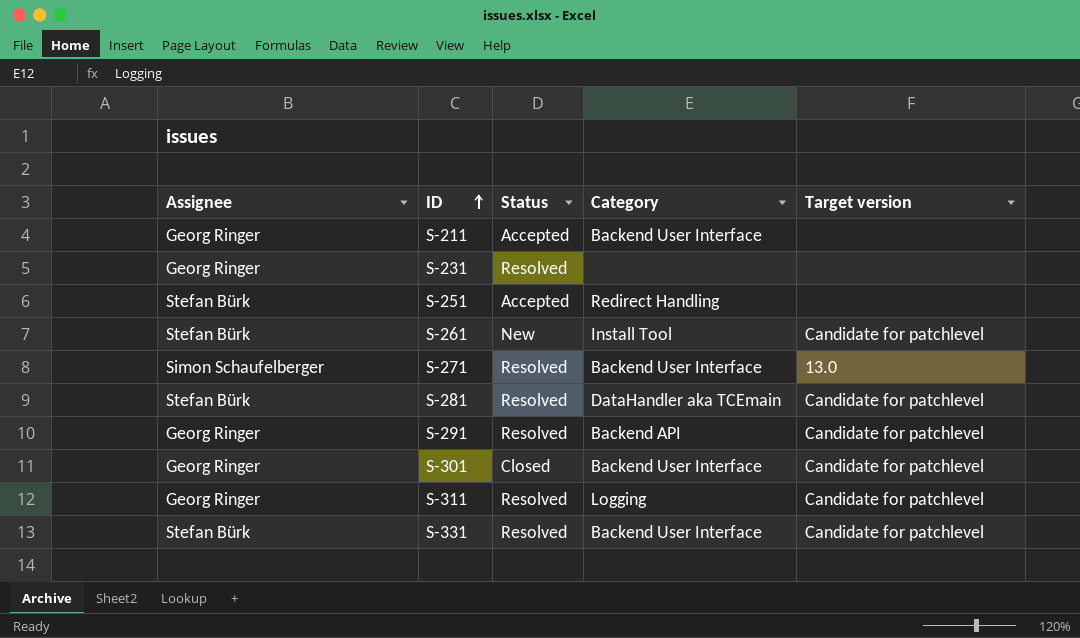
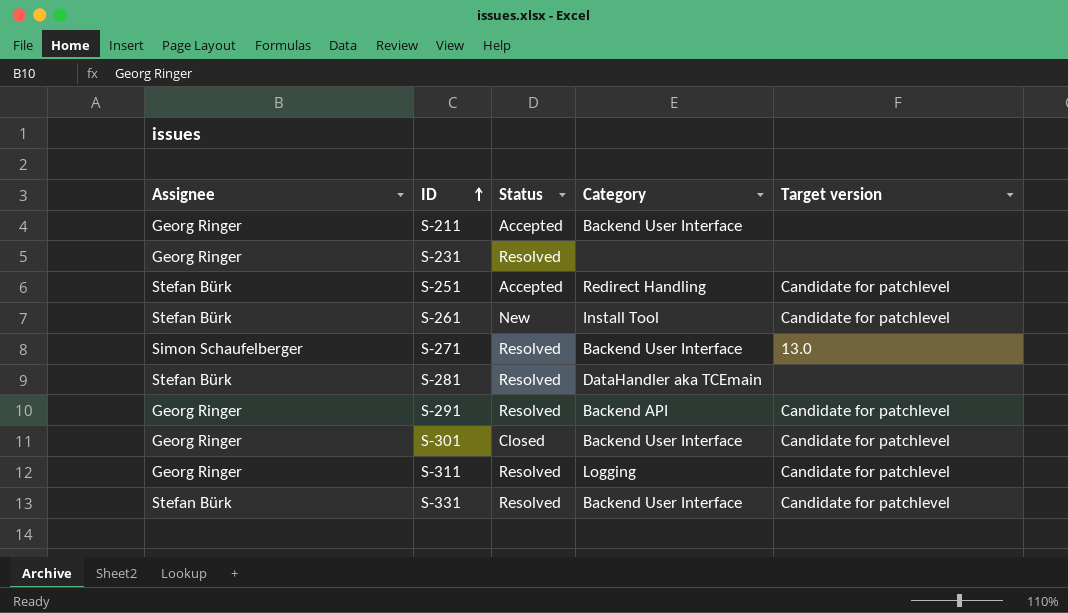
S-251 | Target version: none -> Candidate for patchlevel
S-281 | Target version: Candidate for patchlevel -> none

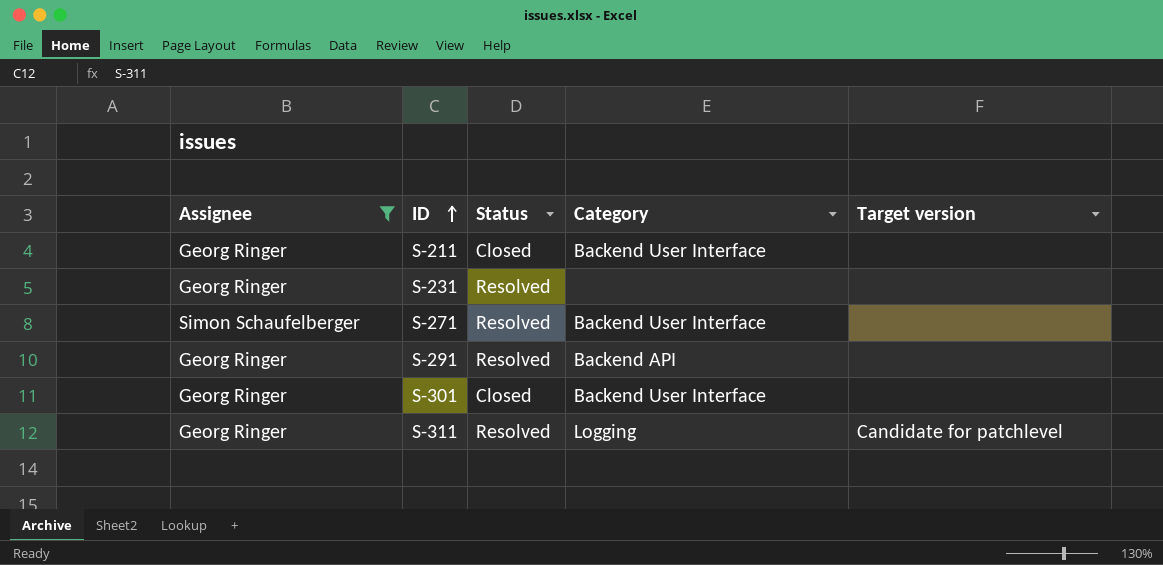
filter: none -> Assignee != Stefan Bürk
S-211 | Status: Accepted -> Closed
S-271 | Target version: 13.0 -> none
S-291 | Target version: Candidate for patchlevel -> none
S-301 | Target version: Candidate for patchlevel -> none

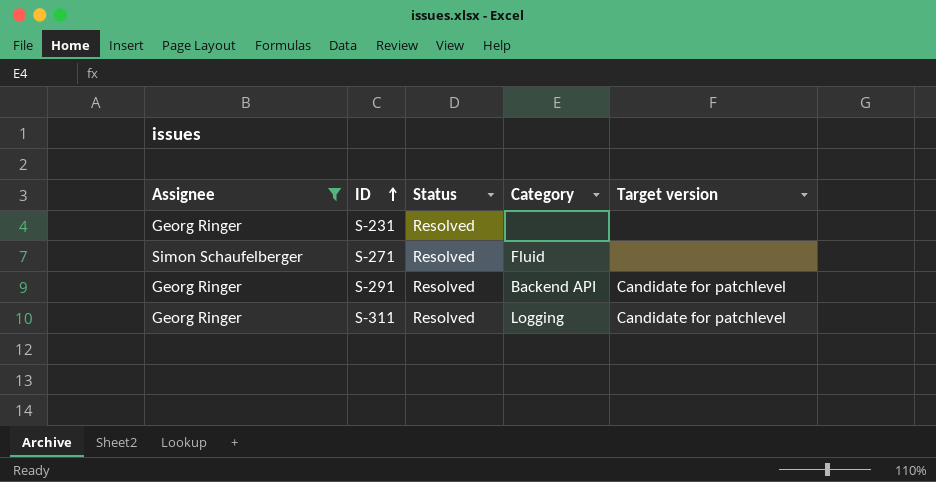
row S-211: Georg Ringer | Closed | Backend User Interface | none -> none
row S-301: Georg Ringer | Closed | Backend User Interface | none -> none
S-271 | Category: Backend User Interface -> Fluid
S-291 | Target version: none -> Candidate for patchlevel

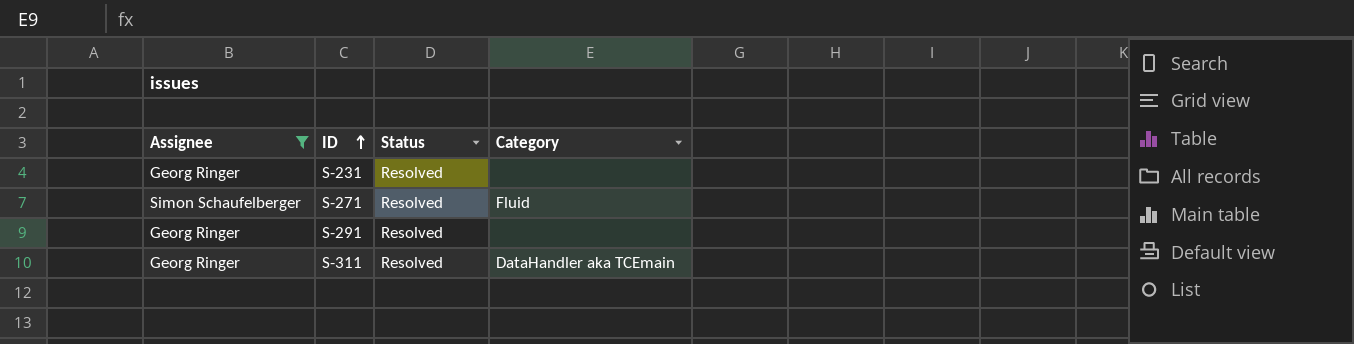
column Target version | position: 5 -> none
S-291 | Category: Backend API -> none
S-311 | Category: Logging -> DataHandler aka TCEmain

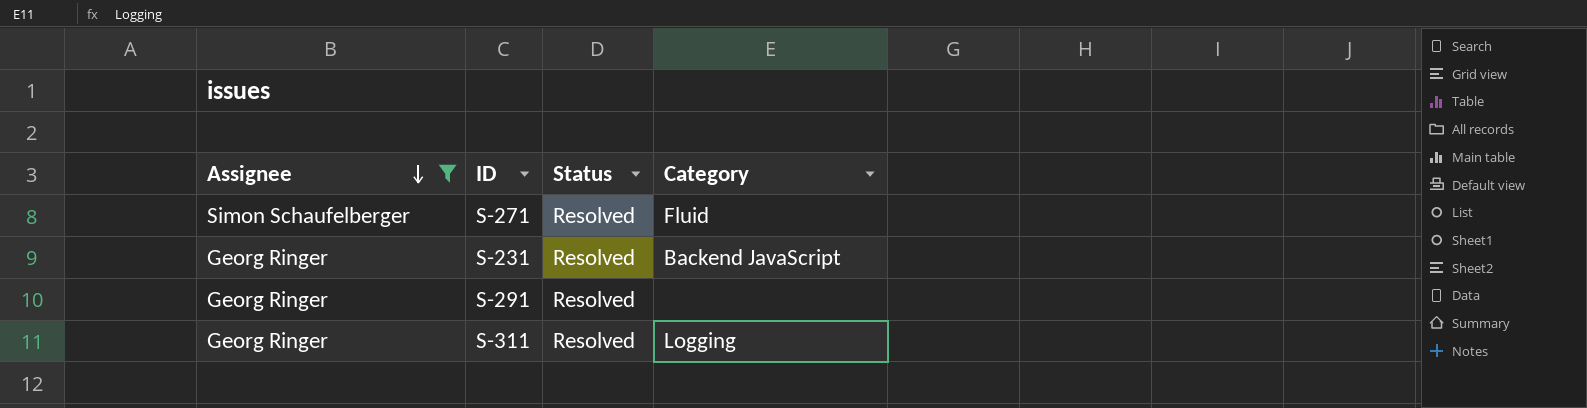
row order: ID ascending -> Assignee descending
S-231 | Category: none -> Backend JavaScript
S-311 | Category: DataHandler aka TCEmain -> Logging

